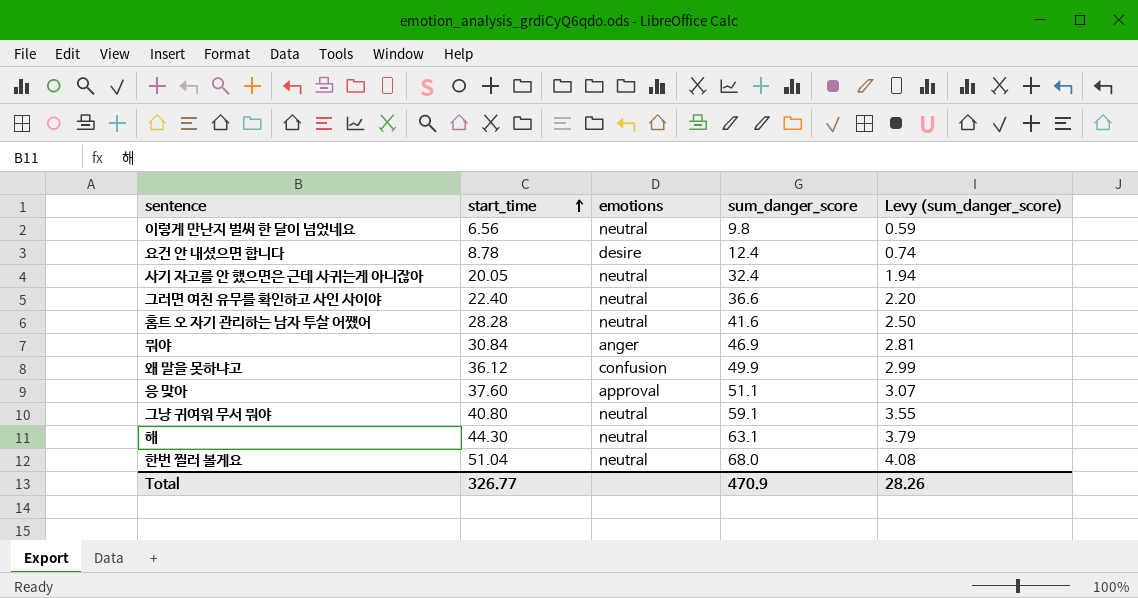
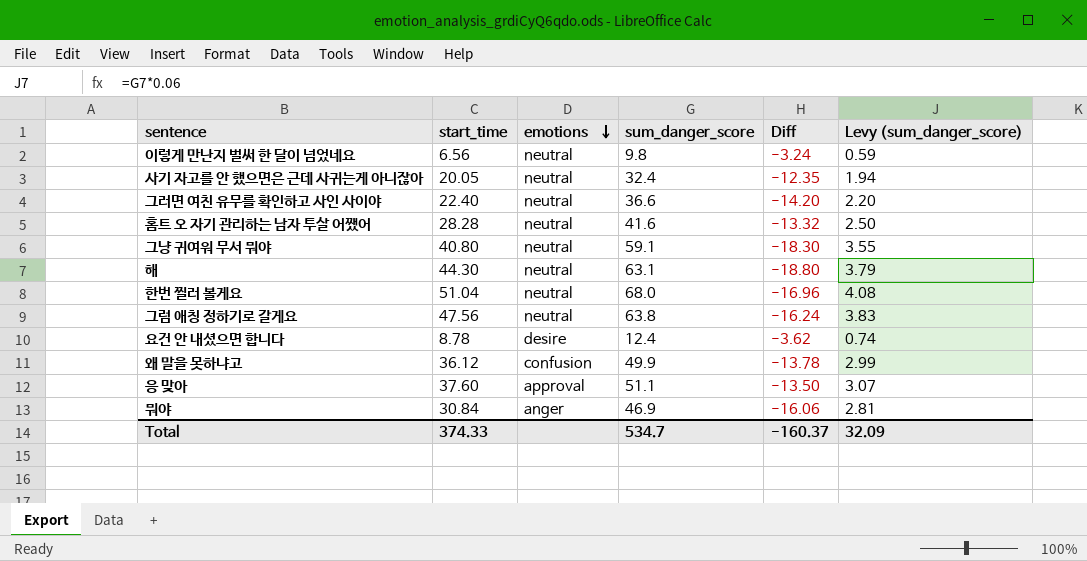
row order: start_time ascending -> emotions descending
column Diff | formula: none -> [start_time] - [sum_danger_score]
row 그럼 애칭 정하기로 갈게요: none -> 47.56 | neutral | 63.8 | -16.24 | 3.83
Total | start_time: 326.77 -> 374.33
Total | sum_danger_score: 470.9 -> 534.7
Total | Levy (sum_danger_score): 28.26 -> 32.09

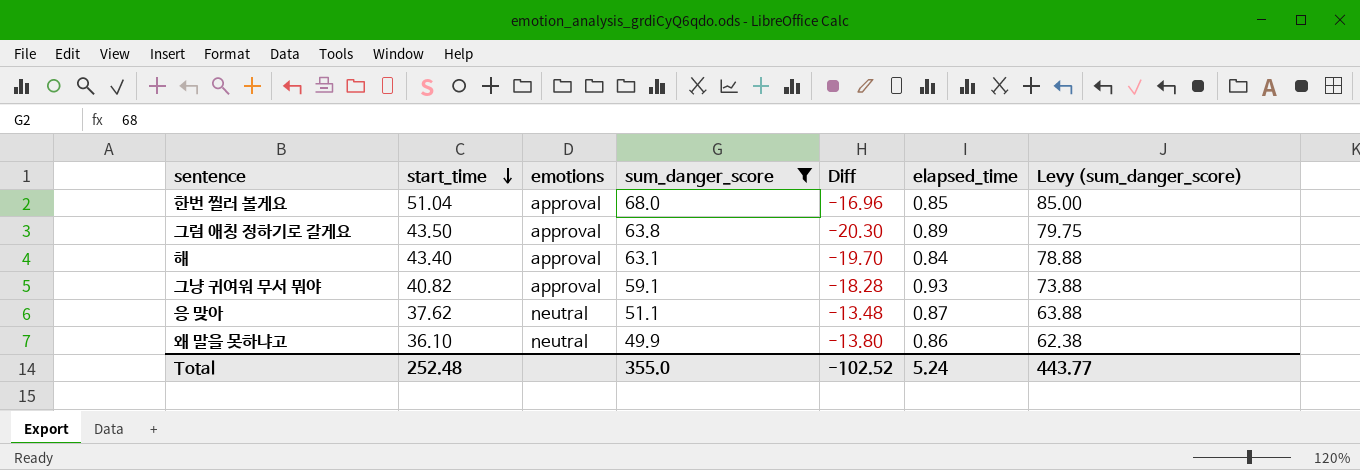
filter: none -> sum_danger_score >= 49.9
row order: emotions descending -> start_time descending
column elapsed_time | position: none -> 6
column Levy (sum_danger_score) | formula: [sum_danger_score] * 0.06 -> [sum_danger_score] * 1.25
한번 찔러 볼게요 | emotions: neutral -> approval
그럼 애칭 정하기로 갈게요 | start_time: 47.56 -> 43.50
그럼 애칭 정하기로 갈게요 | emotions: neutral -> approval
그럼 애칭 정하기로 갈게요 | Diff: -16.24 -> -20.30
해 | start_time: 44.30 -> 43.40
해 | emotions: neutral -> approval
해 | Diff: -18.80 -> -19.70
그냥 귀여워 무서 뭐야 | start_time: 40.80 -> 40.82
그냥 귀여워 무서 뭐야 | emotions: neutral -> approval
그냥 귀여워 무서 뭐야 | Diff: -18.30 -> -18.28
응 맞아 | start_time: 37.60 -> 37.62
응 맞아 | emotions: approval -> neutral
응 맞아 | Diff: -13.50 -> -13.48
왜 말을 못하냐고 | start_time: 36.12 -> 36.10
왜 말을 못하냐고 | emotions: confusion -> neutral
왜 말을 못하냐고 | Diff: -13.78 -> -13.80
Total | start_time: 374.33 -> 252.48
Total | sum_danger_score: 534.7 -> 355.0
Total | Diff: -160.37 -> -102.52
Total | Levy (sum_danger_score): 32.09 -> 443.77

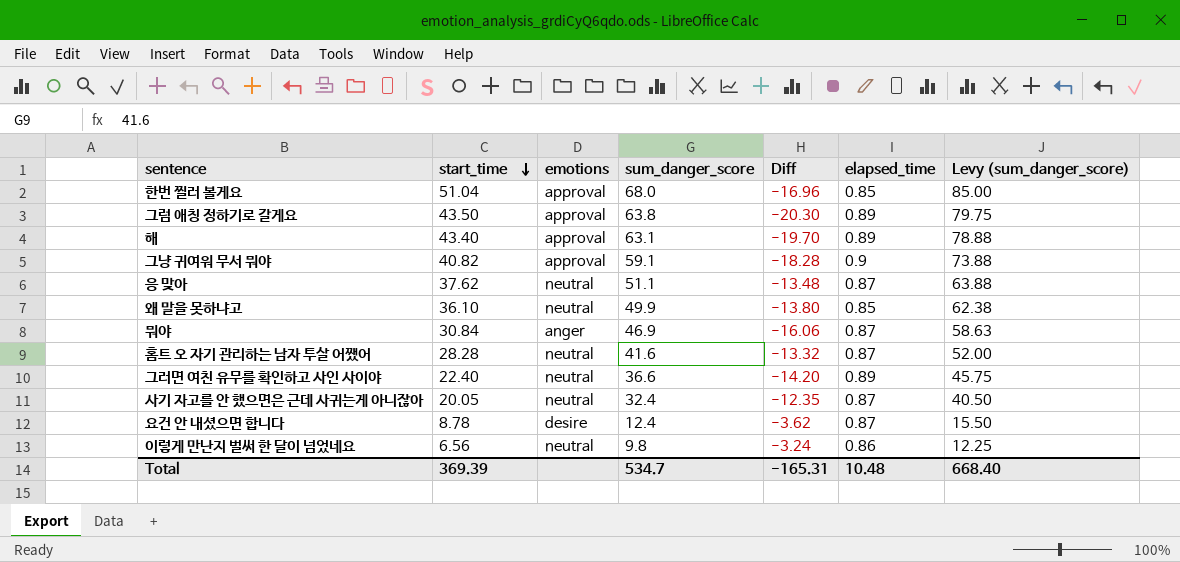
filter: sum_danger_score >= 49.9 -> none
해 | elapsed_time: 0.84 -> 0.89
그냥 귀여워 무서 뭐야 | elapsed_time: 0.93 -> 0.9
왜 말을 못하냐고 | elapsed_time: 0.86 -> 0.85
Total | start_time: 252.48 -> 369.39
Total | sum_danger_score: 355.0 -> 534.7
Total | Diff: -102.52 -> -165.31
Total | elapsed_time: 5.24 -> 10.48
Total | Levy (sum_danger_score): 443.77 -> 668.40

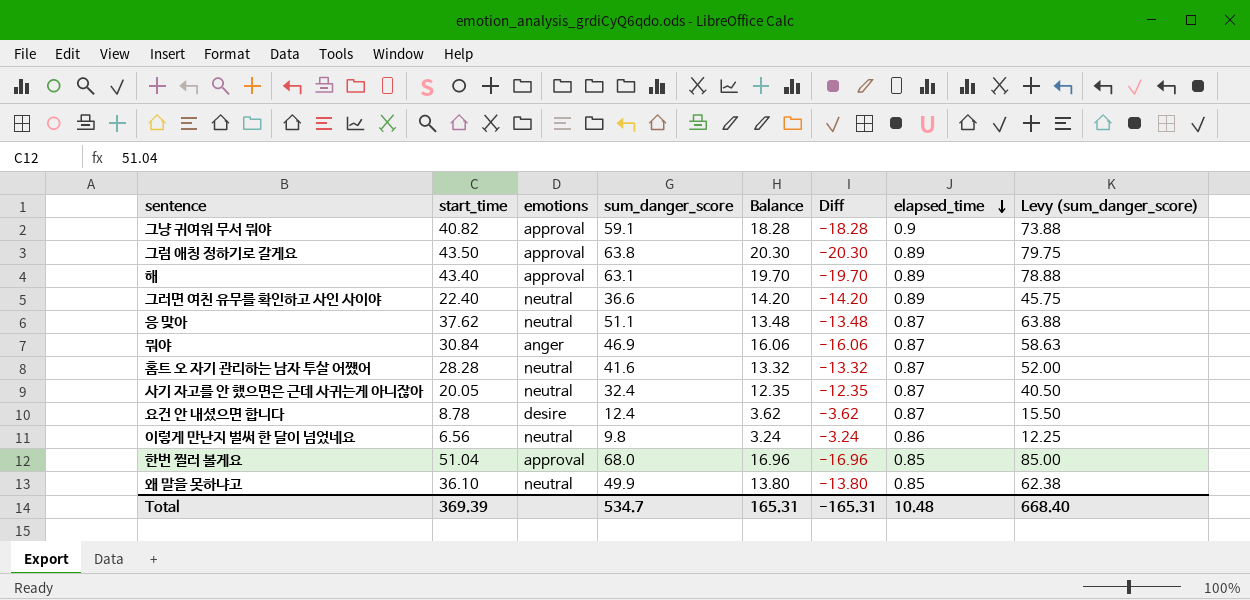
row order: start_time descending -> elapsed_time descending
column Balance | formula: none -> [sum_danger_score] - [start_time]

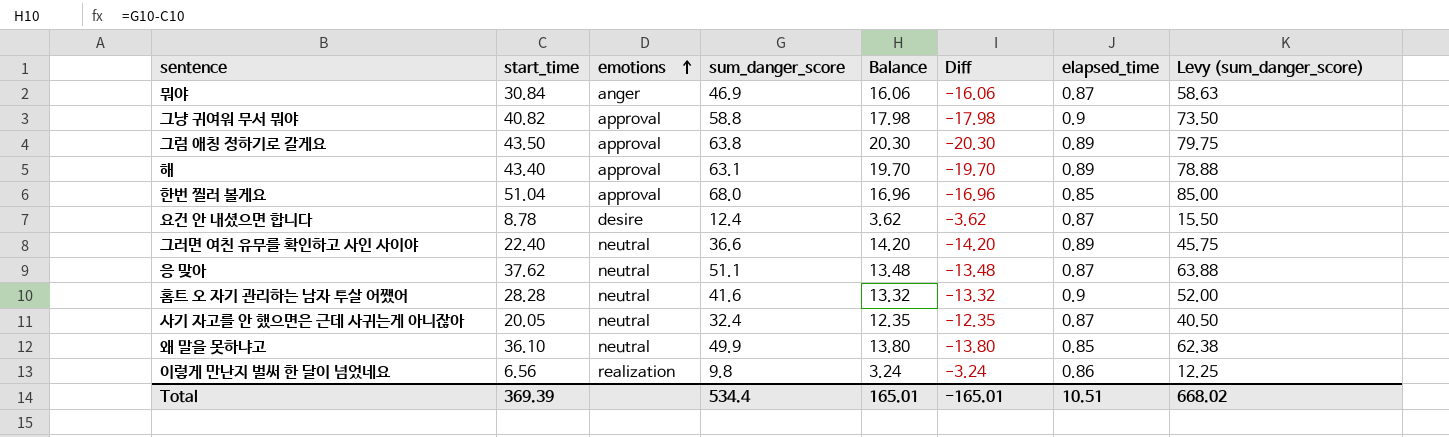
row order: elapsed_time descending -> emotions ascending
그냥 귀여워 무서 뭐야 | sum_danger_score: 59.1 -> 58.8
그냥 귀여워 무서 뭐야 | Balance: 18.28 -> 17.98
그냥 귀여워 무서 뭐야 | Diff: -18.28 -> -17.98
그냥 귀여워 무서 뭐야 | Levy (sum_danger_score): 73.88 -> 73.50
홈트 오 자기 관리하는 남자 투살 어쨌어 | elapsed_time: 0.87 -> 0.9
이렇게 만난지 벌써 한 달이 넘었네요 | emotions: neutral -> realization
Total | sum_danger_score: 534.7 -> 534.4
Total | Balance: 165.31 -> 165.01
Total | Diff: -165.31 -> -165.01
Total | elapsed_time: 10.48 -> 10.51
Total | Levy (sum_danger_score): 668.40 -> 668.02

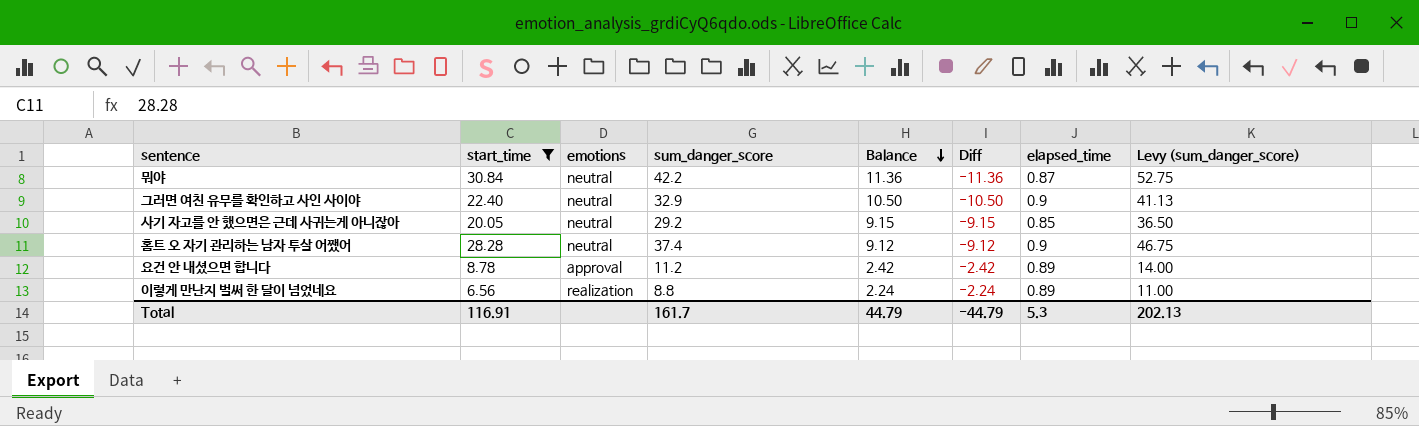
filter: none -> start_time <= 30.84
row order: emotions ascending -> Balance descending
뭐야 | emotions: anger -> neutral
뭐야 | sum_danger_score: 46.9 -> 42.2
뭐야 | Balance: 16.06 -> 11.36
뭐야 | Diff: -16.06 -> -11.36
뭐야 | Levy (sum_danger_score): 58.63 -> 52.75
그러면 여친 유무를 확인하고 사인 사이야 | sum_danger_score: 36.6 -> 32.9
그러면 여친 유무를 확인하고 사인 사이야 | Balance: 14.20 -> 10.50
그러면 여친 유무를 확인하고 사인 사이야 | Diff: -14.20 -> -10.50
그러면 여친 유무를 확인하고 사인 사이야 | elapsed_time: 0.89 -> 0.9
그러면 여친 유무를 확인하고 사인 사이야 | Levy (sum_danger_score): 45.75 -> 41.13
사기 자고를 안 했으면은 근데 사귀는게 아니잖아 | sum_danger_score: 32.4 -> 29.2
사기 자고를 안 했으면은 근데 사귀는게 아니잖아 | Balance: 12.35 -> 9.15
사기 자고를 안 했으면은 근데 사귀는게 아니잖아 | Diff: -12.35 -> -9.15
사기 자고를 안 했으면은 근데 사귀는게 아니잖아 | elapsed_time: 0.87 -> 0.85
사기 자고를 안 했으면은 근데 사귀는게 아니잖아 | Levy (sum_danger_score): 40.50 -> 36.50
홈트 오 자기 관리하는 남자 투살 어쨌어 | sum_danger_score: 41.6 -> 37.4
홈트 오 자기 관리하는 남자 투살 어쨌어 | Balance: 13.32 -> 9.12
홈트 오 자기 관리하는 남자 투살 어쨌어 | Diff: -13.32 -> -9.12
홈트 오 자기 관리하는 남자 투살 어쨌어 | Levy (sum_danger_score): 52.00 -> 46.75
요건 안 내셨으면 합니다 | emotions: desire -> approval
요건 안 내셨으면 합니다 | sum_danger_score: 12.4 -> 11.2
요건 안 내셨으면 합니다 | Balance: 3.62 -> 2.42
요건 안 내셨으면 합니다 | Diff: -3.62 -> -2.42
요건 안 내셨으면 합니다 | elapsed_time: 0.87 -> 0.89
요건 안 내셨으면 합니다 | Levy (sum_danger_score): 15.50 -> 14.00
이렇게 만난지 벌써 한 달이 넘었네요 | sum_danger_score: 9.8 -> 8.8
이렇게 만난지 벌써 한 달이 넘었네요 | Balance: 3.24 -> 2.24
이렇게 만난지 벌써 한 달이 넘었네요 | Diff: -3.24 -> -2.24
이렇게 만난지 벌써 한 달이 넘었네요 | elapsed_time: 0.86 -> 0.89
이렇게 만난지 벌써 한 달이 넘었네요 | Levy (sum_danger_score): 12.25 -> 11.00
Total | start_time: 369.39 -> 116.91
Total | sum_danger_score: 534.4 -> 161.7
Total | Balance: 165.01 -> 44.79
Total | Diff: -165.01 -> -44.79
Total | elapsed_time: 10.51 -> 5.3
Total | Levy (sum_danger_score): 668.02 -> 202.13

